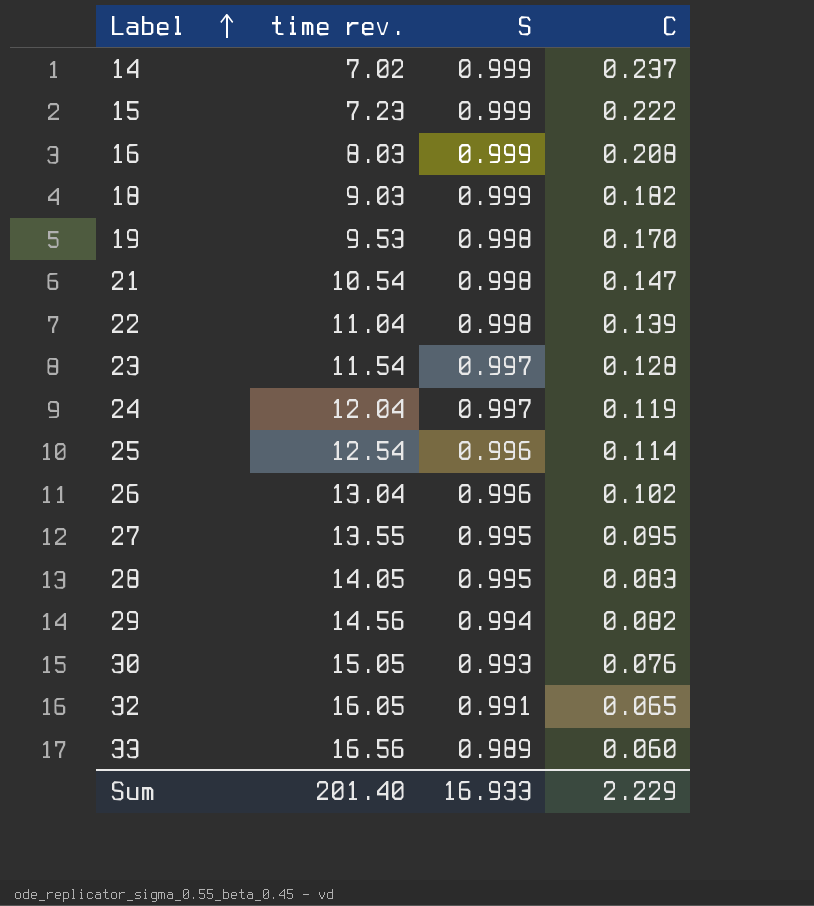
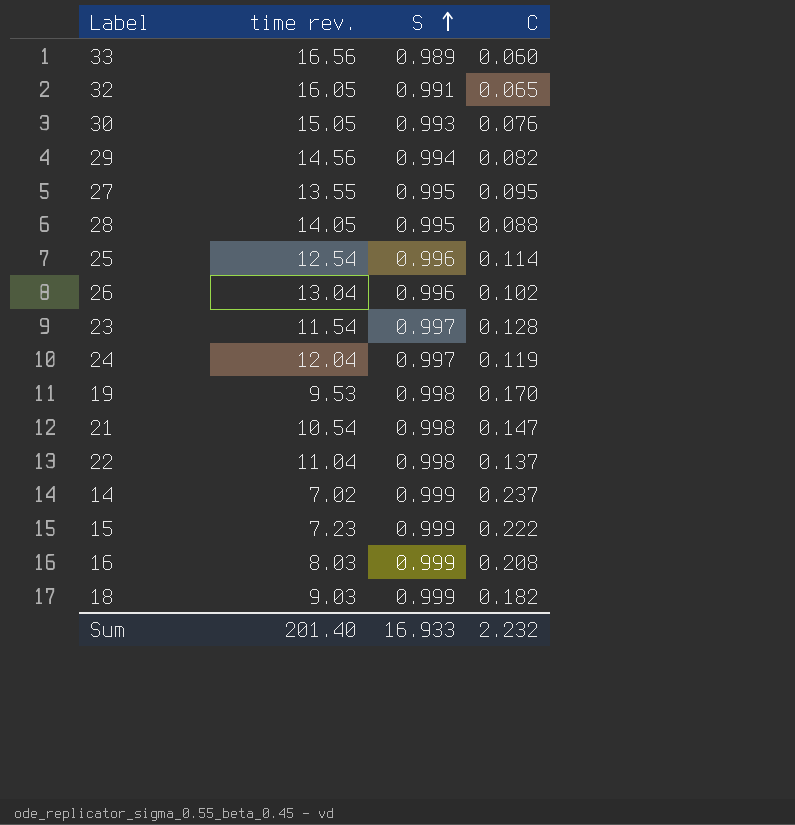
row order: Label ascending -> S ascending
28 | C: 0.083 -> 0.088
22 | C: 0.139 -> 0.137
Sum | C: 2.229 -> 2.232

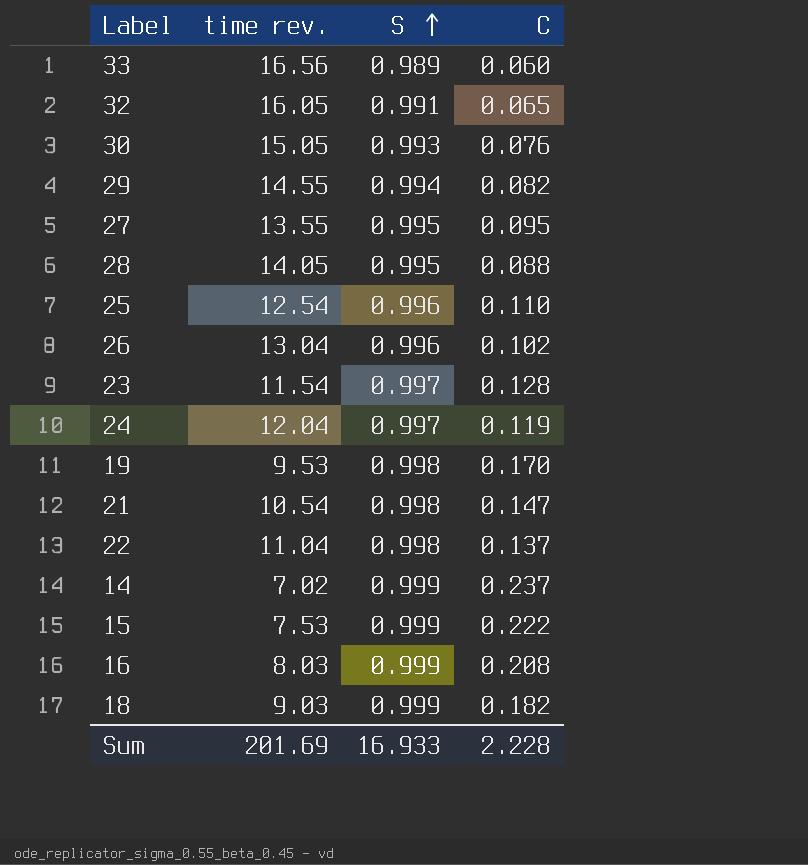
29 | time rev.: 14.56 -> 14.55
25 | C: 0.114 -> 0.110
15 | time rev.: 7.23 -> 7.53
Sum | time rev.: 201.40 -> 201.69
Sum | C: 2.232 -> 2.228

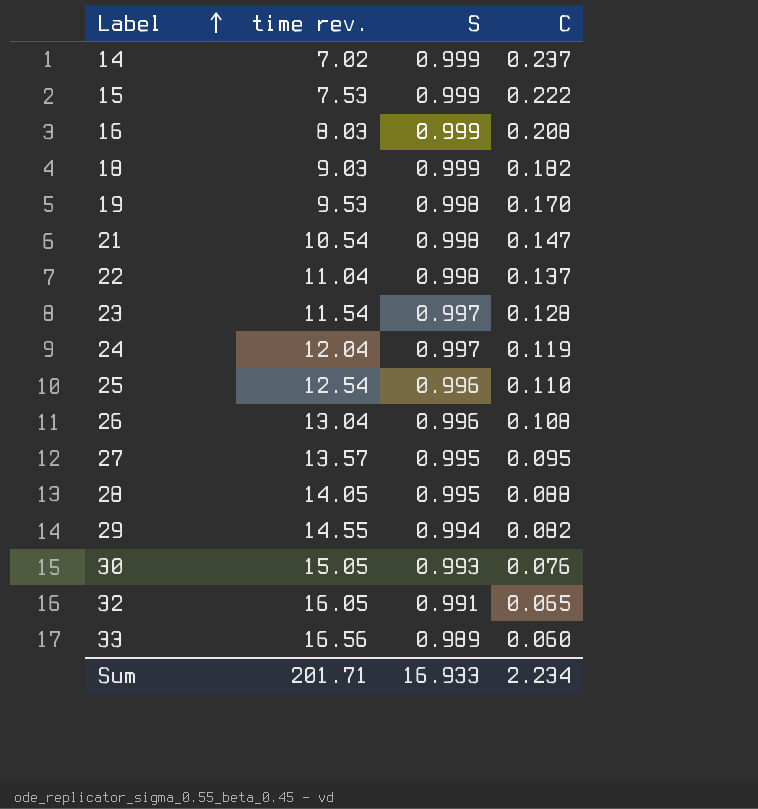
row order: S ascending -> Label ascending
26 | C: 0.102 -> 0.108
27 | time rev.: 13.55 -> 13.57
Sum | time rev.: 201.69 -> 201.71
Sum | C: 2.228 -> 2.234

